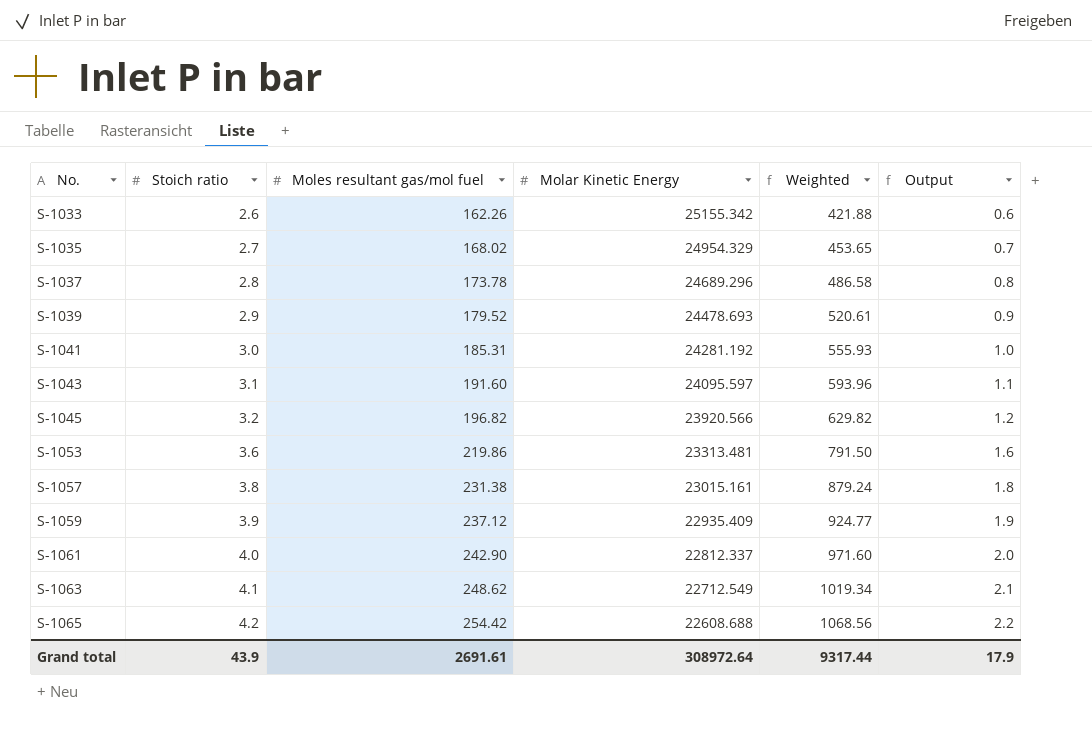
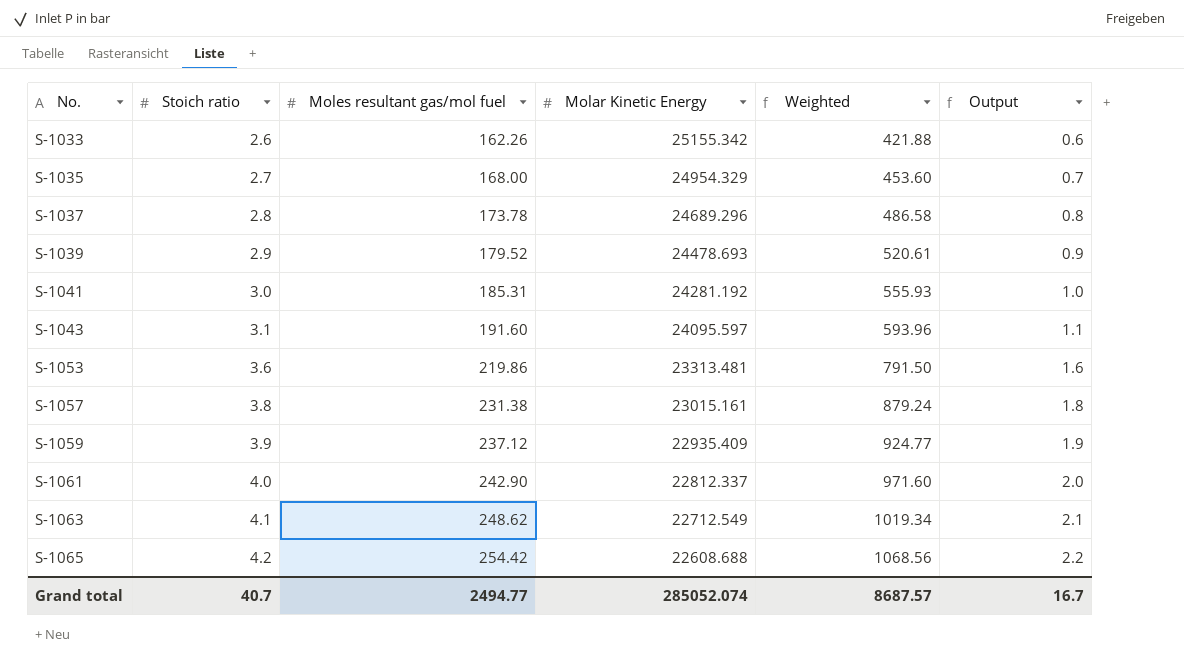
row S-1045: 3.2 | 196.82 | 23920.566 | 629.82 | 1.2 -> none
S-1035 | Moles resultant gas/mol fuel: 168.02 -> 168.00
S-1035 | Weighted: 453.65 -> 453.60
Grand total | Stoich ratio: 43.9 -> 40.7
Grand total | Moles resultant gas/mol fuel: 2691.61 -> 2494.77
Grand total | Molar Kinetic Energy: 308972.64 -> 285052.074
Grand total | Weighted: 9317.44 -> 8687.57
Grand total | Output: 17.9 -> 16.7

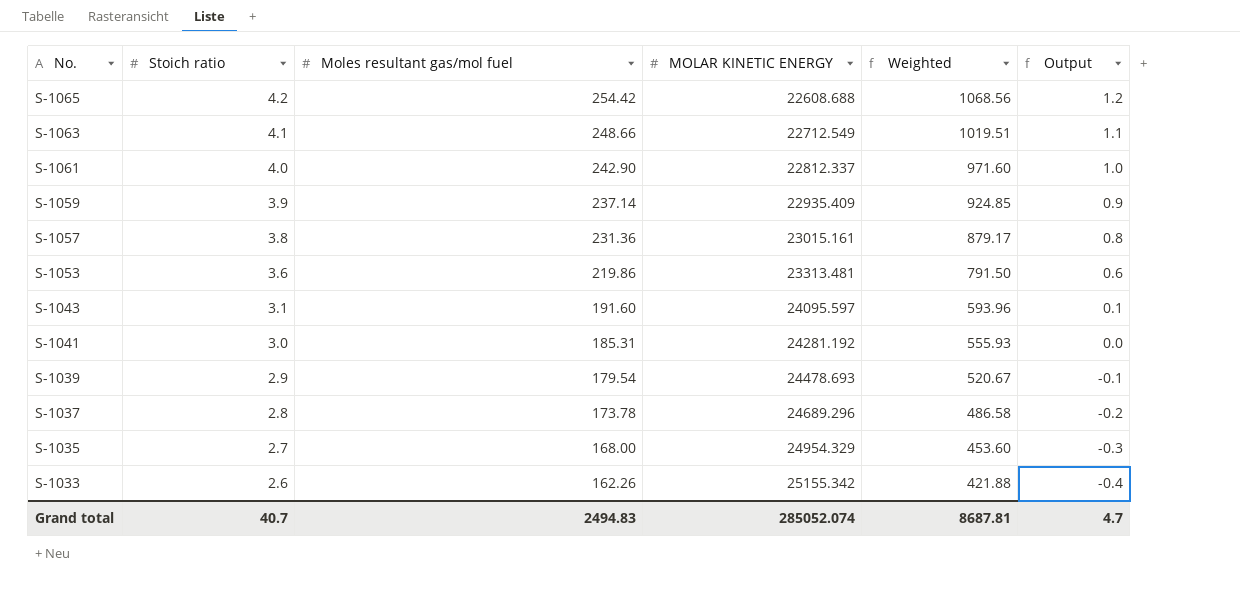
row order: No. ascending -> No. descending
column name: Molar Kinetic Energy -> MOLAR KINETIC ENERGY
column Output | formula: [Stoich ratio] - 2 -> [Stoich ratio] - 3
S-1063 | Moles resultant gas/mol fuel: 248.62 -> 248.66
S-1063 | Weighted: 1019.34 -> 1019.51
S-1059 | Moles resultant gas/mol fuel: 237.12 -> 237.14
S-1059 | Weighted: 924.77 -> 924.85
S-1057 | Moles resultant gas/mol fuel: 231.38 -> 231.36
S-1057 | Weighted: 879.24 -> 879.17
S-1039 | Moles resultant gas/mol fuel: 179.52 -> 179.54
S-1039 | Weighted: 520.61 -> 520.67
Grand total | Moles resultant gas/mol fuel: 2494.77 -> 2494.83
Grand total | Weighted: 8687.57 -> 8687.81
Grand total | Output: 16.7 -> 4.7

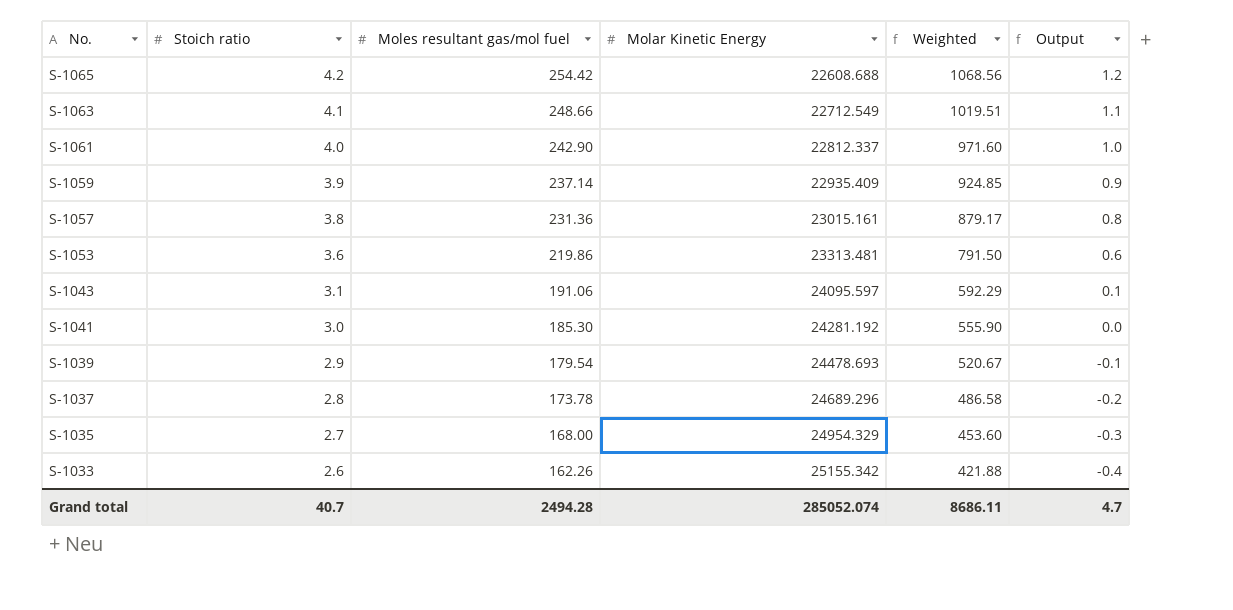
column name: MOLAR KINETIC ENERGY -> Molar Kinetic Energy
S-1043 | Moles resultant gas/mol fuel: 191.60 -> 191.06
S-1043 | Weighted: 593.96 -> 592.29
S-1041 | Moles resultant gas/mol fuel: 185.31 -> 185.30
S-1041 | Weighted: 555.93 -> 555.90
Grand total | Moles resultant gas/mol fuel: 2494.83 -> 2494.28
Grand total | Weighted: 8687.81 -> 8686.11

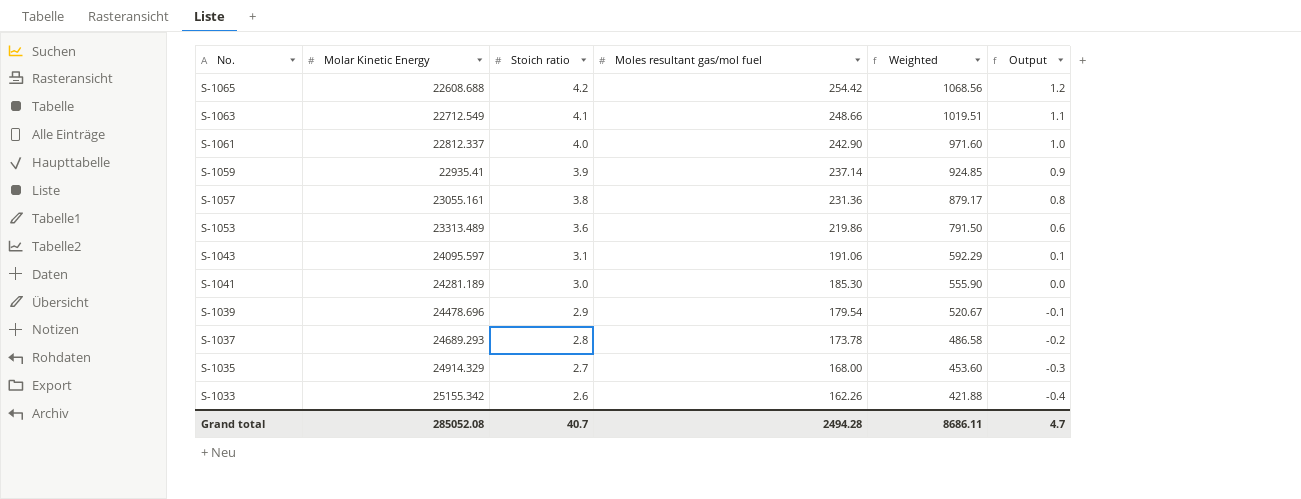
column Molar Kinetic Energy | position: 4 -> 2
S-1059 | Molar Kinetic Energy: 22935.409 -> 22935.41
S-1057 | Molar Kinetic Energy: 23015.161 -> 23055.161
S-1053 | Molar Kinetic Energy: 23313.481 -> 23313.489
S-1041 | Molar Kinetic Energy: 24281.192 -> 24281.189
S-1039 | Molar Kinetic Energy: 24478.693 -> 24478.696
S-1037 | Molar Kinetic Energy: 24689.296 -> 24689.293
S-1035 | Molar Kinetic Energy: 24954.329 -> 24914.329
Grand total | Molar Kinetic Energy: 285052.074 -> 285052.08

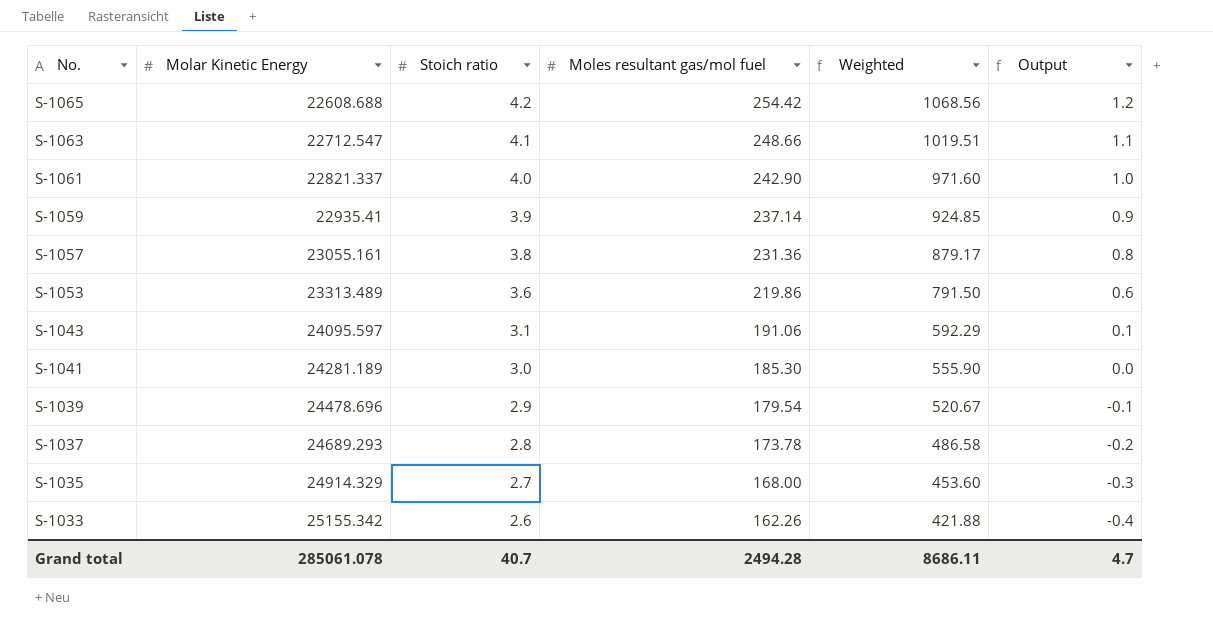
S-1063 | Molar Kinetic Energy: 22712.549 -> 22712.547
S-1061 | Molar Kinetic Energy: 22812.337 -> 22821.337
Grand total | Molar Kinetic Energy: 285052.08 -> 285061.078

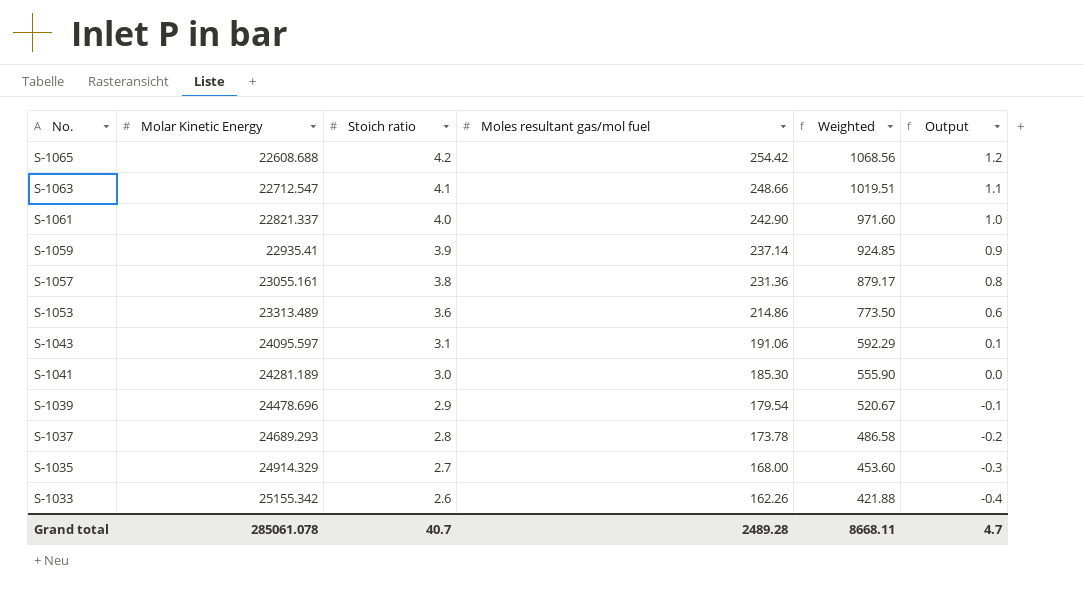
S-1053 | Moles resultant gas/mol fuel: 219.86 -> 214.86
S-1053 | Weighted: 791.50 -> 773.50
Grand total | Moles resultant gas/mol fuel: 2494.28 -> 2489.28
Grand total | Weighted: 8686.11 -> 8668.11

